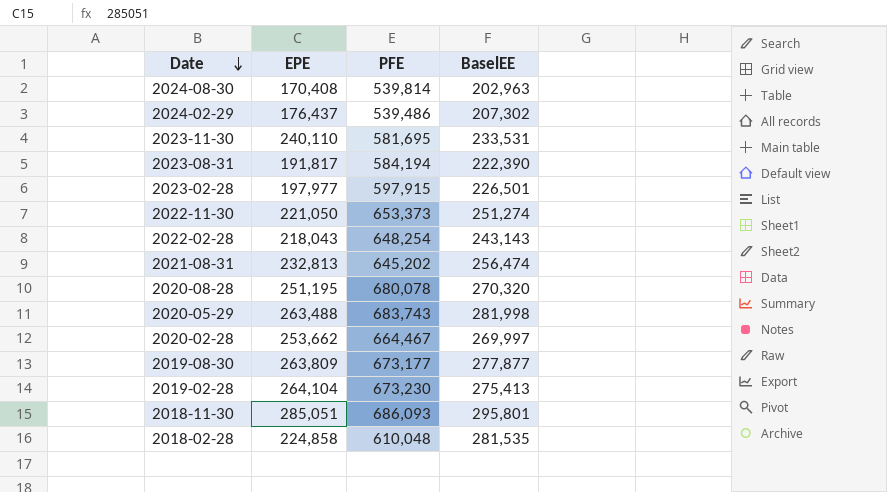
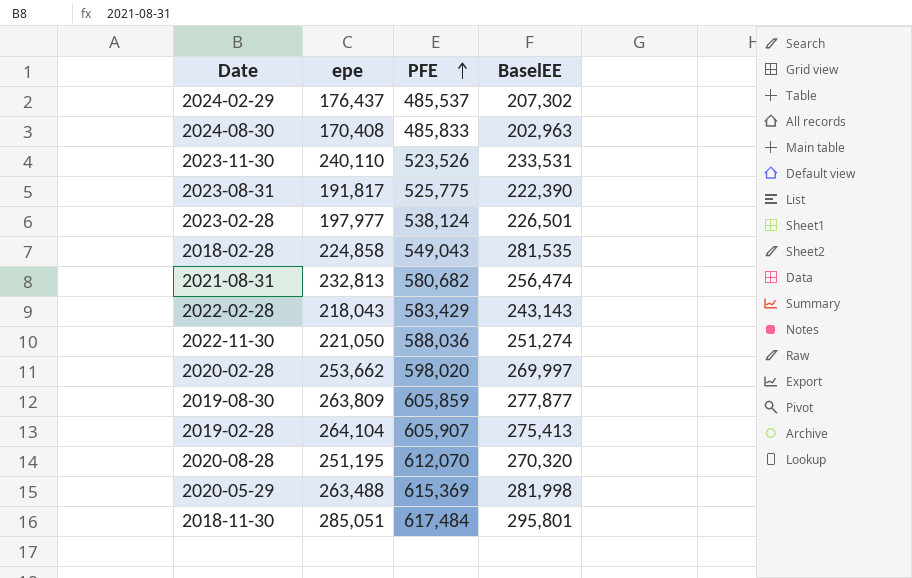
row order: Date descending -> PFE ascending
column name: EPE -> epe
2024-02-29 | PFE: 539,486 -> 485,537
2024-08-30 | PFE: 539,814 -> 485,833
2023-11-30 | PFE: 581,695 -> 523,526
2023-08-31 | PFE: 584,194 -> 525,775
2023-02-28 | PFE: 597,915 -> 538,124
2018-02-28 | PFE: 610,048 -> 549,043
2021-08-31 | PFE: 645,202 -> 580,682
2022-02-28 | PFE: 648,254 -> 583,429
2022-11-30 | PFE: 653,373 -> 588,036
2020-02-28 | PFE: 664,467 -> 598,020
2019-08-30 | PFE: 673,177 -> 605,859
2019-02-28 | PFE: 673,230 -> 605,907
2020-08-28 | PFE: 680,078 -> 612,070
2020-05-29 | PFE: 683,743 -> 615,369
2018-11-30 | PFE: 686,093 -> 617,484

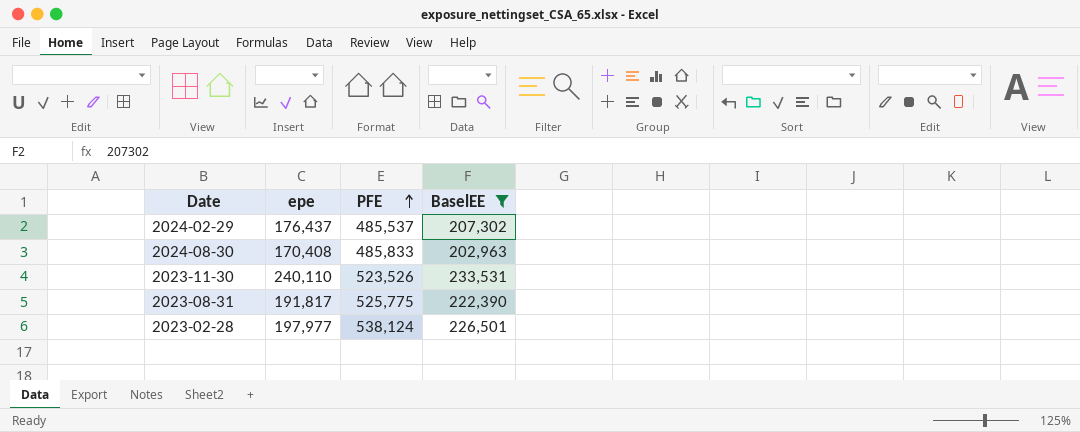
filter: none -> BaselEE <= 233,531

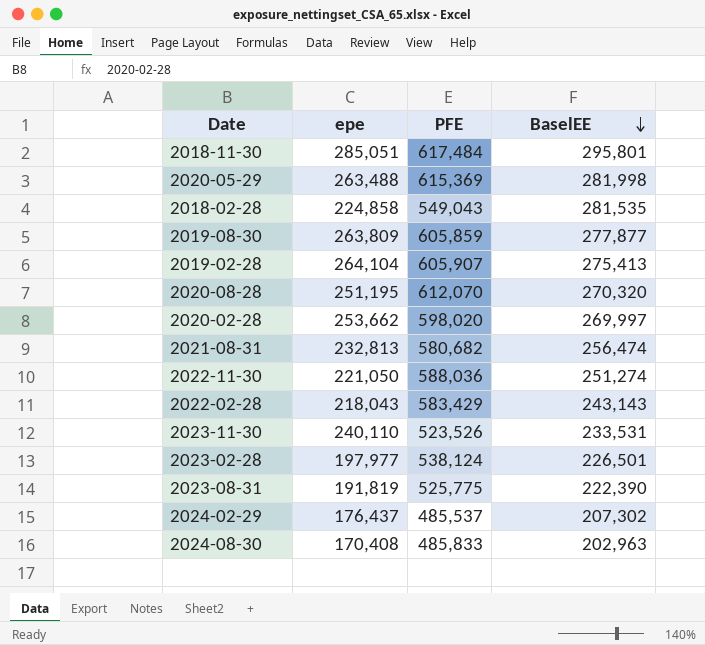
filter: BaselEE <= 233,531 -> none
row order: PFE ascending -> BaselEE descending
2023-08-31 | epe: 191,817 -> 191,819

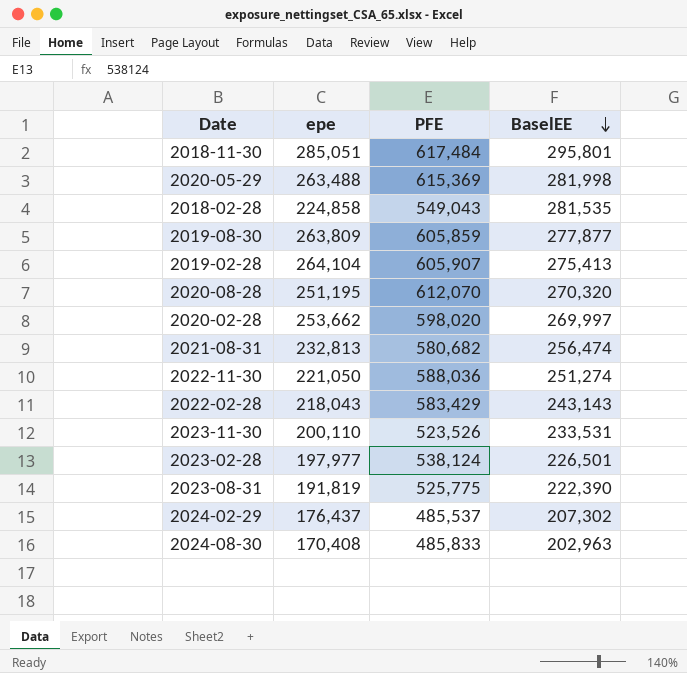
2023-11-30 | epe: 240,110 -> 200,110

